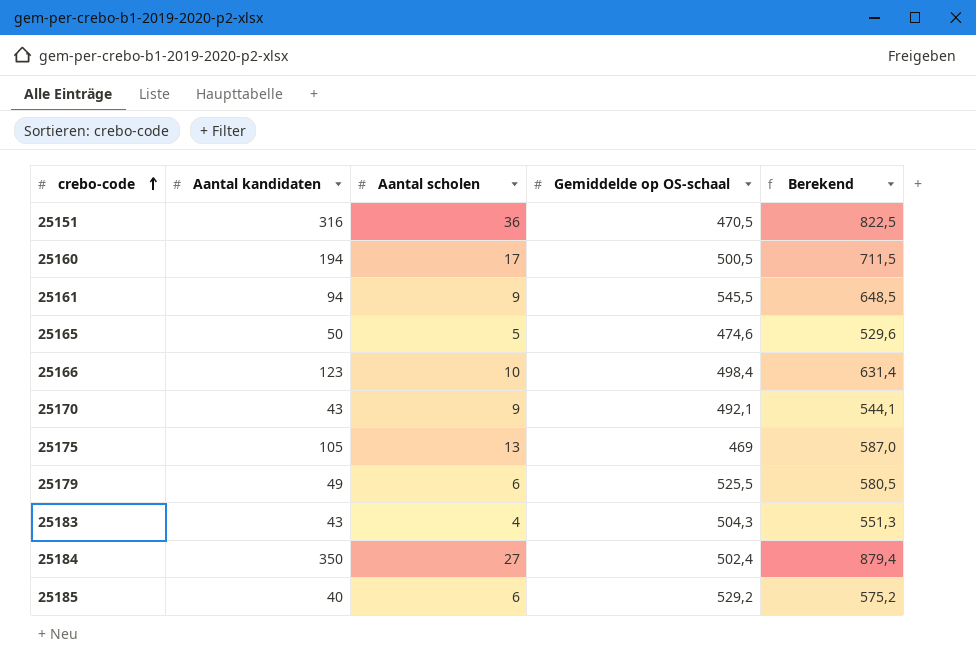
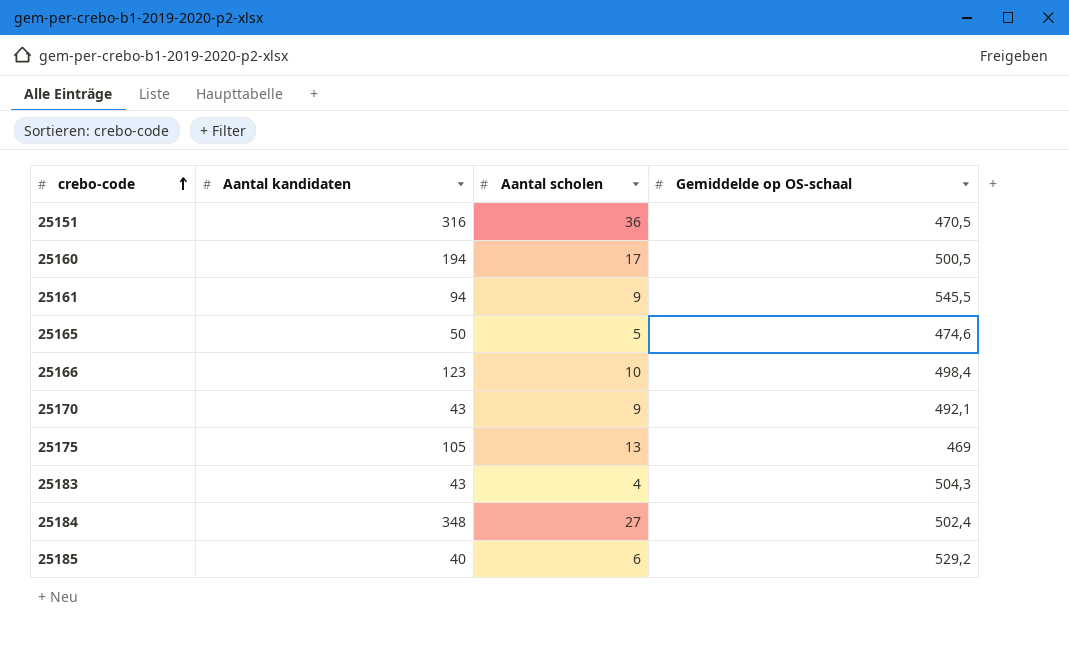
column Berekend | formula: [Aantal kandidaten] + [Aantal scholen] + [Gemiddelde op OS-schaal] -> none
row 25179: 49 | 6 | 525,5 | 580,5 -> none
25184 | Aantal kandidaten: 350 -> 348

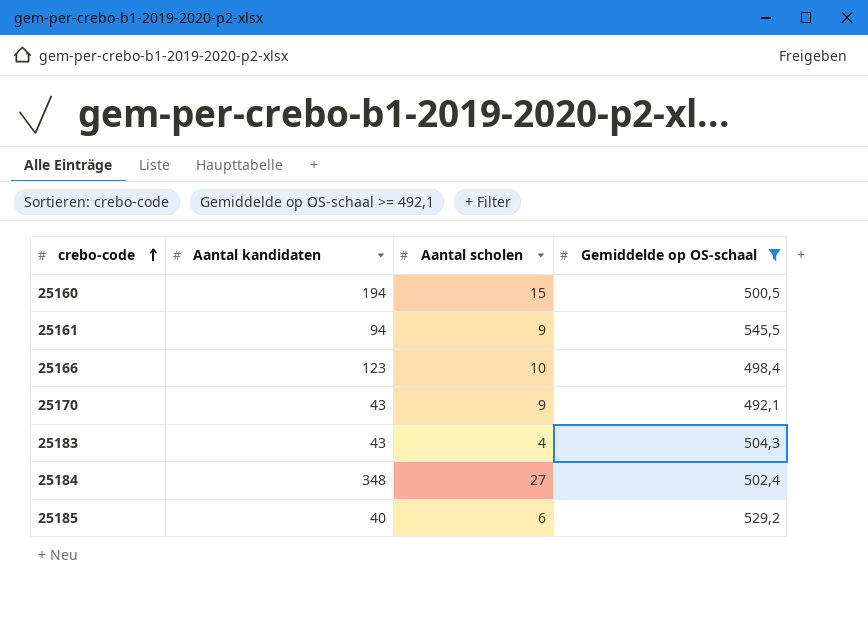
filter: none -> Gemiddelde op OS-schaal >= 492,1
25160 | Aantal scholen: 17 -> 15

